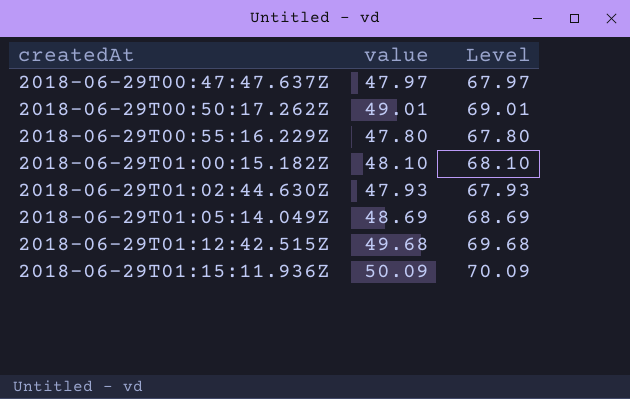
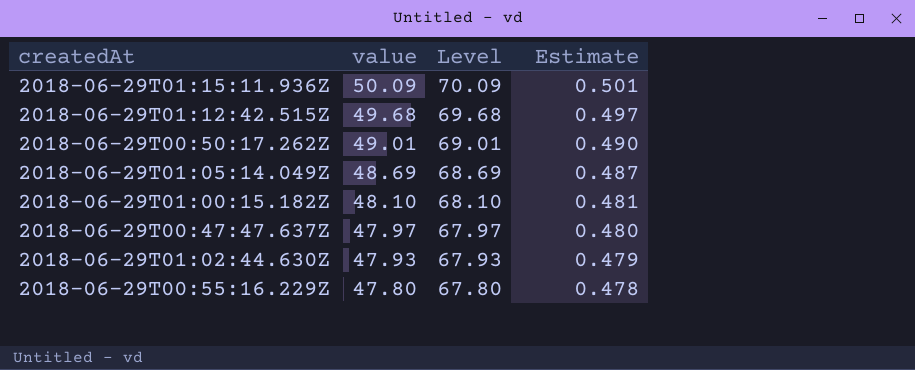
row order: createdAt ascending -> value descending
column Estimate | formula: none -> [value] * 0.01

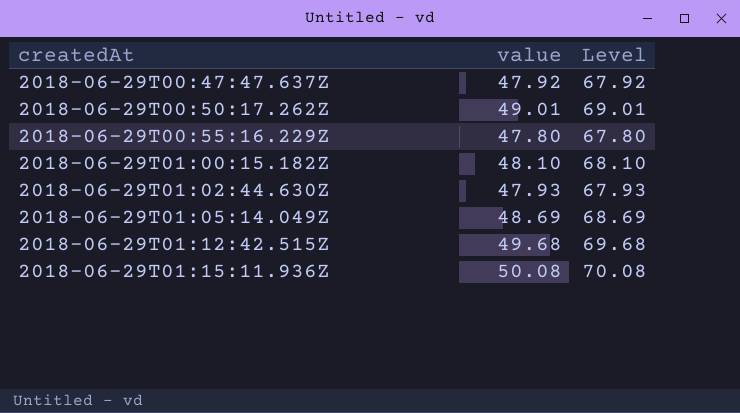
row order: value descending -> createdAt ascending
column Estimate | formula: [value] * 0.01 -> none
2018-06-29T00:47:47.637Z | value: 47.97 -> 47.92
2018-06-29T00:47:47.637Z | Level: 67.97 -> 67.92
2018-06-29T01:15:11.936Z | value: 50.09 -> 50.08
2018-06-29T01:15:11.936Z | Level: 70.09 -> 70.08

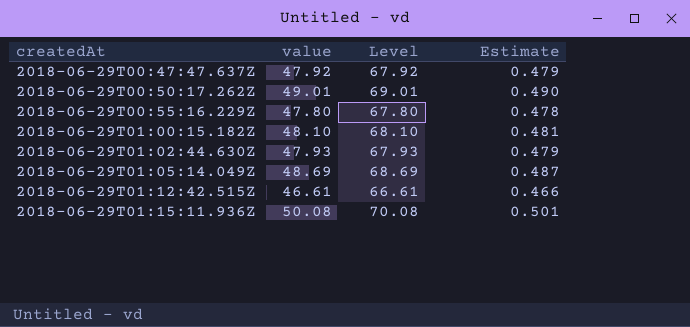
column Estimate | formula: none -> [value] * 0.01
2018-06-29T01:12:42.515Z | value: 49.68 -> 46.61
2018-06-29T01:12:42.515Z | Level: 69.68 -> 66.61

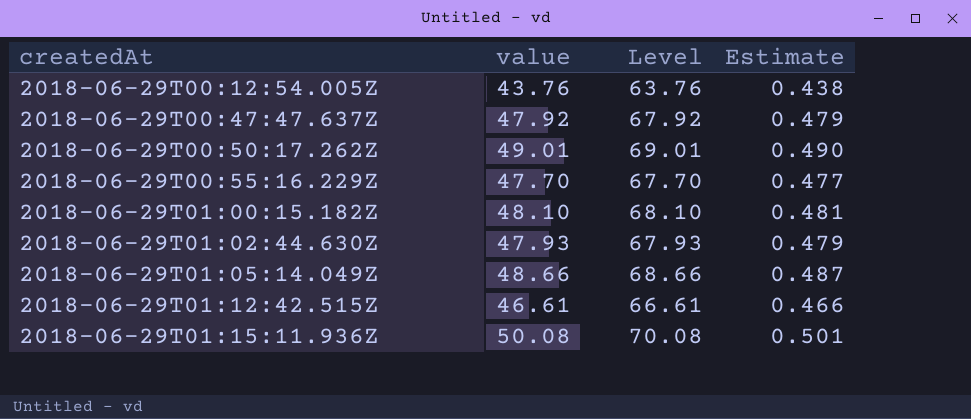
row 2018-06-29T00:12:54.005Z: none -> 43.76 | 63.76 | 0.438
2018-06-29T00:55:16.229Z | value: 47.80 -> 47.70
2018-06-29T00:55:16.229Z | Level: 67.80 -> 67.70
2018-06-29T00:55:16.229Z | Estimate: 0.478 -> 0.477
2018-06-29T01:05:14.049Z | value: 48.69 -> 48.66
2018-06-29T01:05:14.049Z | Level: 68.69 -> 68.66

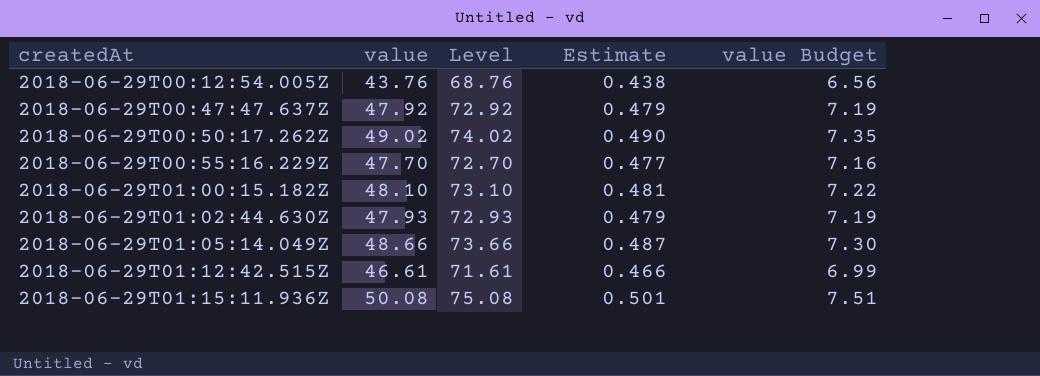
column Level | formula: [value] + 20 -> [value] + 25
column value Budget | formula: none -> [value] * 0.15
2018-06-29T00:50:17.262Z | value: 49.01 -> 49.02

